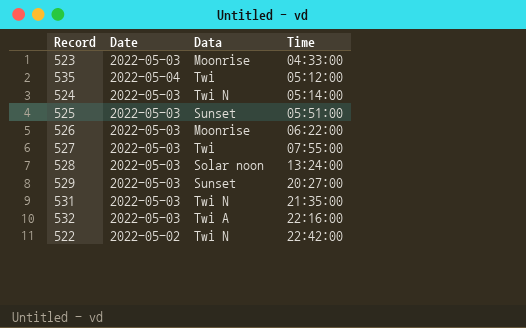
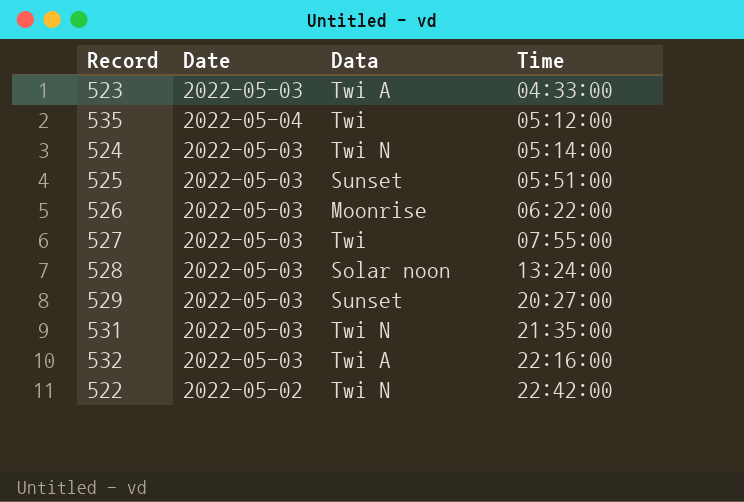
523 | Data: Moonrise -> Twi A

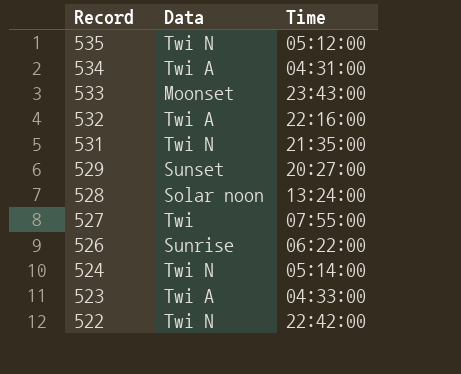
row order: Time ascending -> Record descending
column Date | position: 2 -> none
row 525: 2022-05-03 | Sunset | 05:51:00 -> none
535 | Data: Twi -> Twi N
row 534: none -> Twi A | 04:31:00
row 533: none -> Moonset | 23:43:00
526 | Data: Moonrise -> Sunrise

